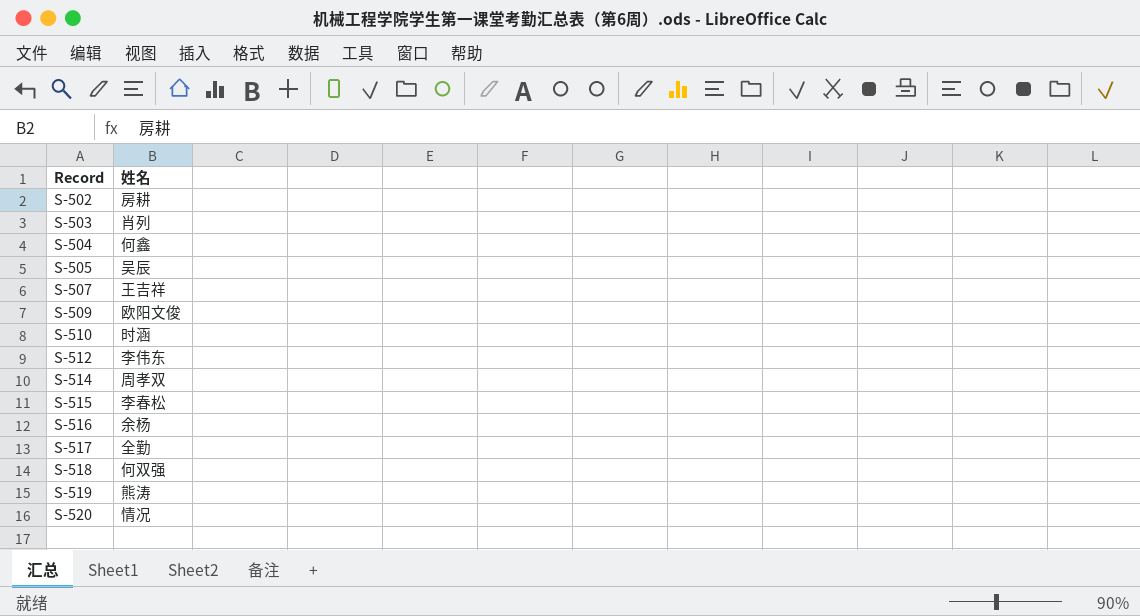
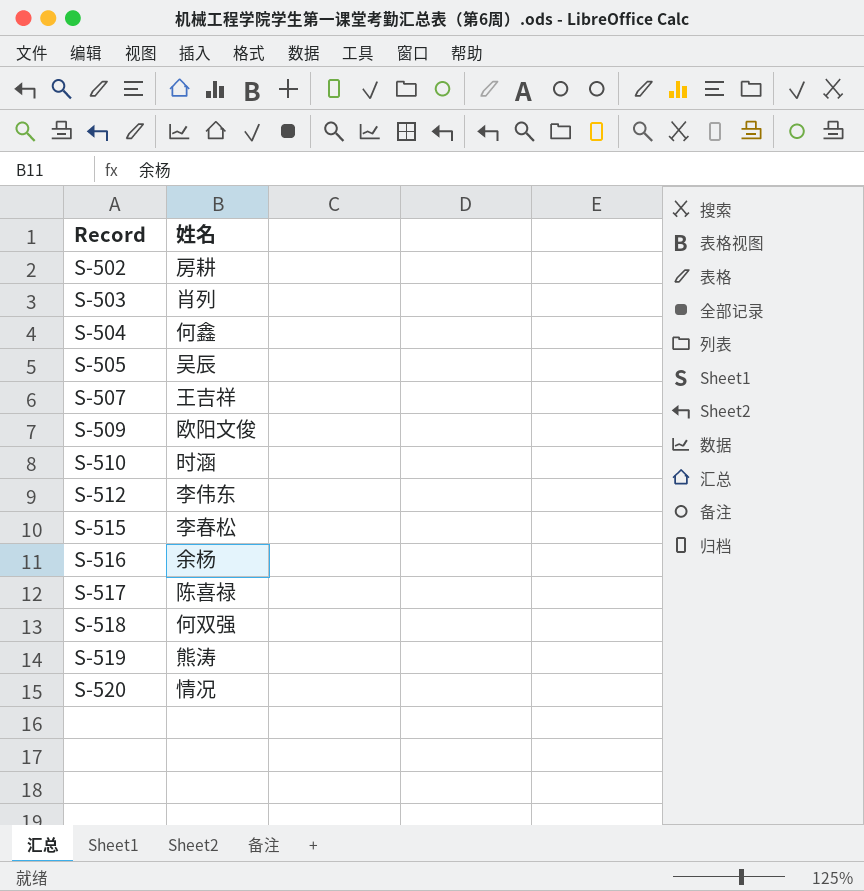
row S-514: 周孝双 -> none
S-517 | 姓名: 全勤 -> 陈喜禄

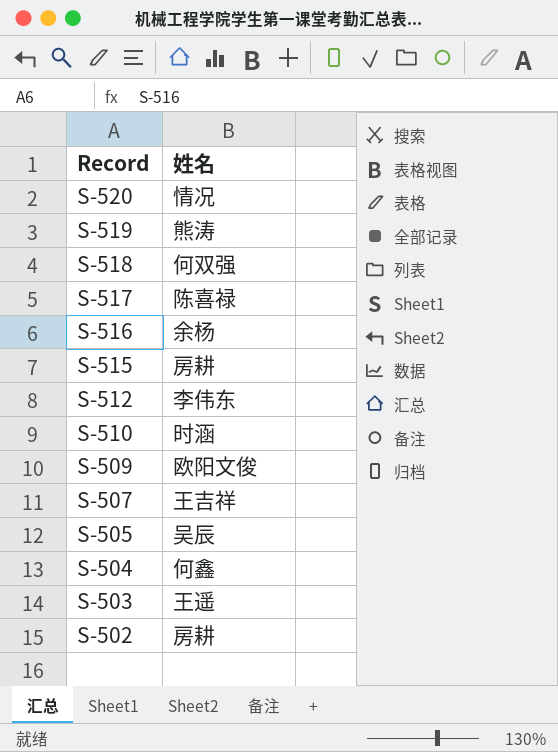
row order: Record ascending -> Record descending
S-515 | 姓名: 李春松 -> 房耕
S-503 | 姓名: 肖列 -> 王遥

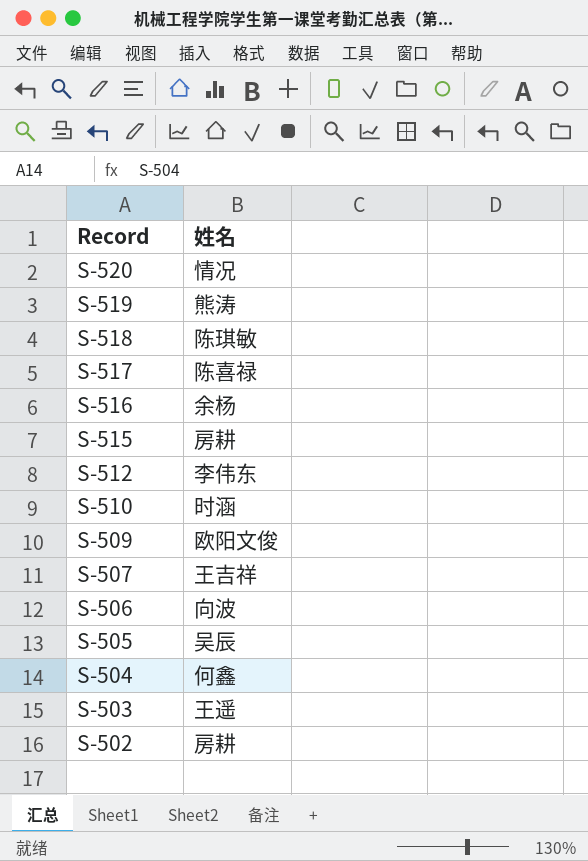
S-518 | 姓名: 何双强 -> 陈琪敏
row S-506: none -> 向波

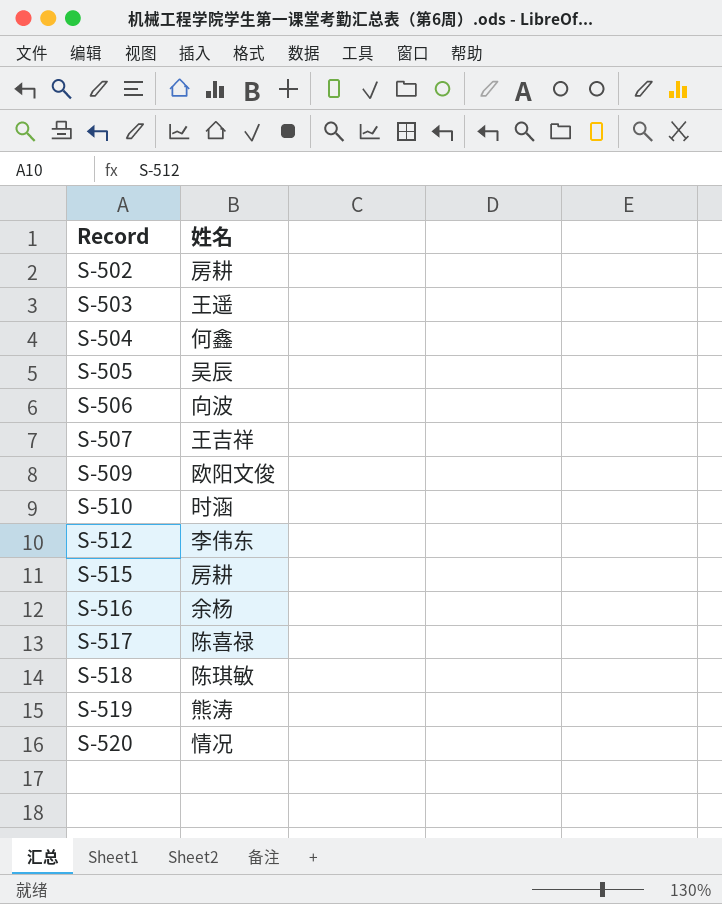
row order: Record descending -> Record ascending

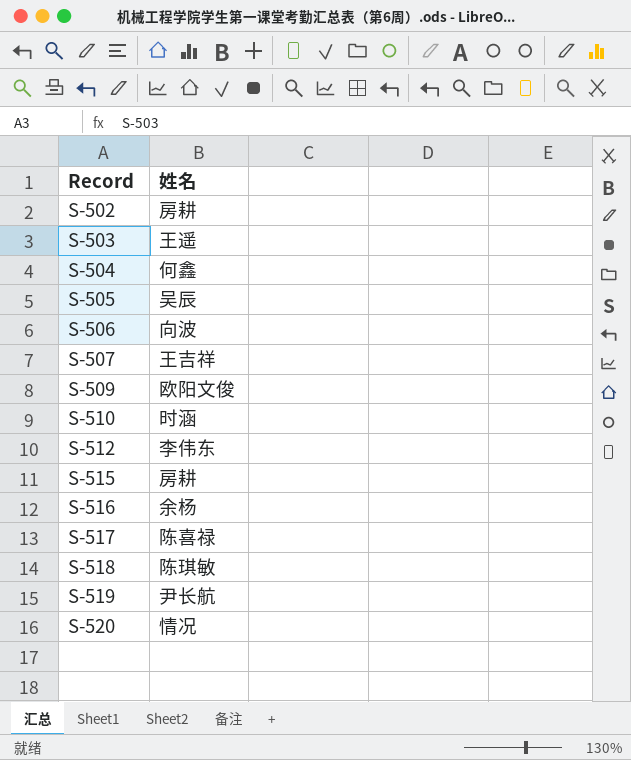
S-519 | 姓名: 熊涛 -> 尹长航

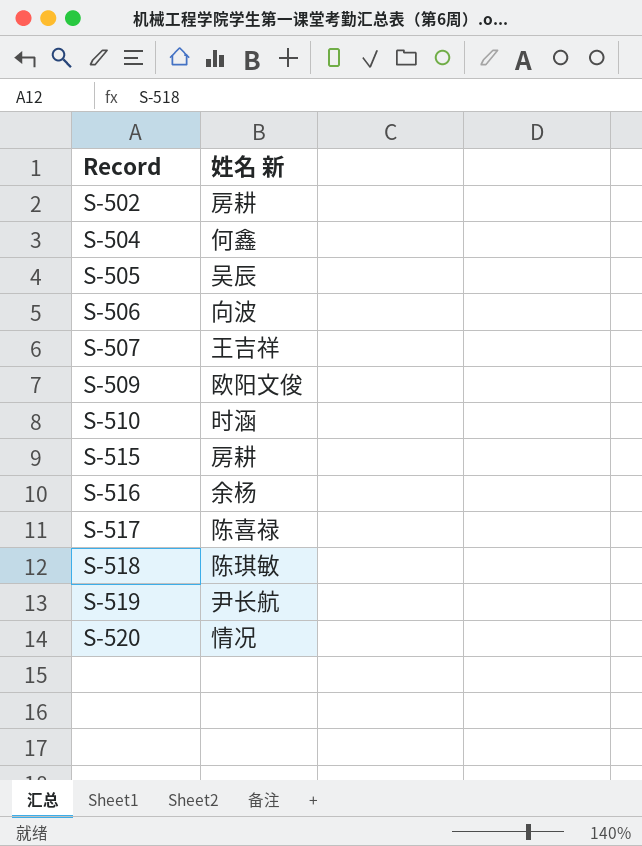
column name: 姓名 -> 姓名 新
row S-503: 王遥 -> none
row S-512: 李伟东 -> none

